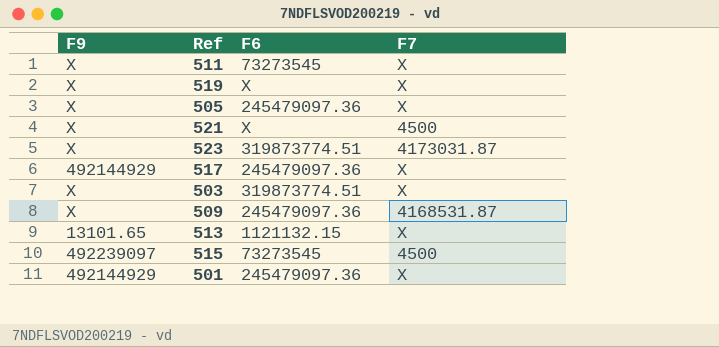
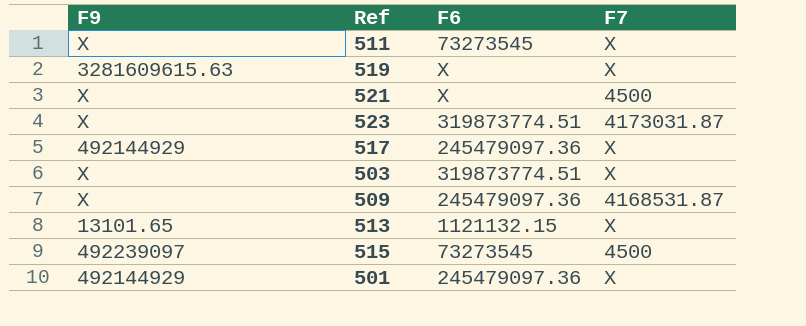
row 505: X | 245479097.36 | X -> none
519 | F9: X -> 3281609615.63

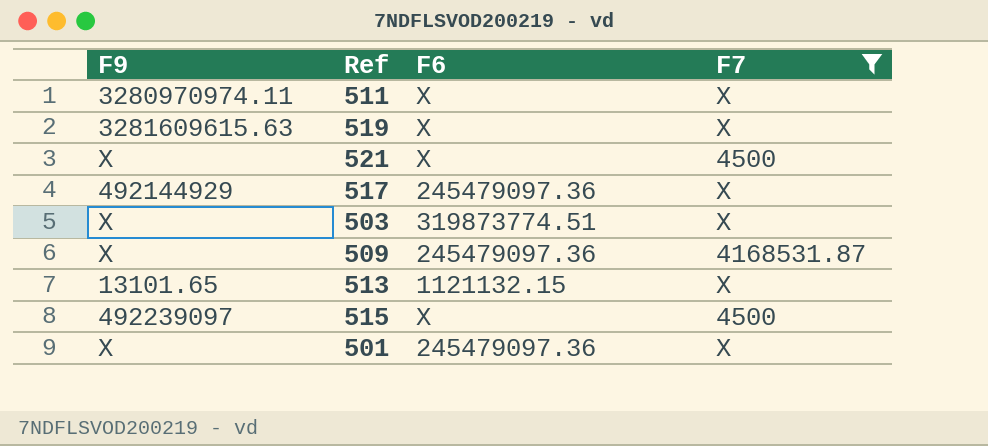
filter: none -> F7 != 4173031.87
511 | F9: X -> 3280970974.11
511 | F6: 73273545 -> X
515 | F6: 73273545 -> X
501 | F9: 492144929 -> X

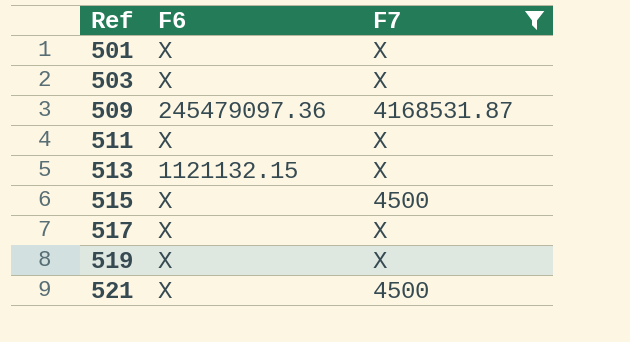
row order: none -> Ref ascending
column F9 | position: 1 -> none
501 | F6: 245479097.36 -> X
503 | F6: 319873774.51 -> X
517 | F6: 245479097.36 -> X

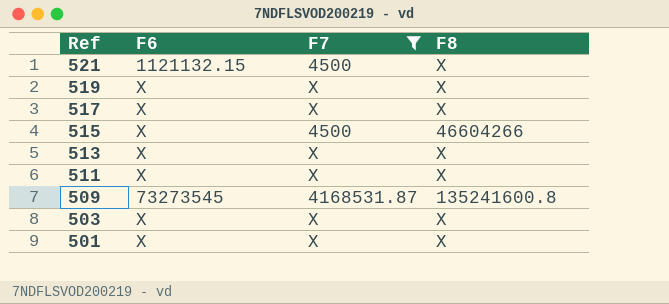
row order: Ref ascending -> Ref descending
column F8 | position: none -> 4
521 | F6: X -> 1121132.15
513 | F6: 1121132.15 -> X
509 | F6: 245479097.36 -> 73273545

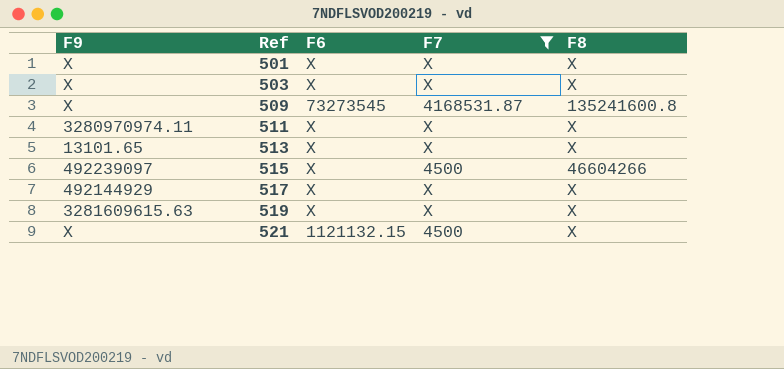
row order: Ref descending -> Ref ascending
column F9 | position: none -> 1

